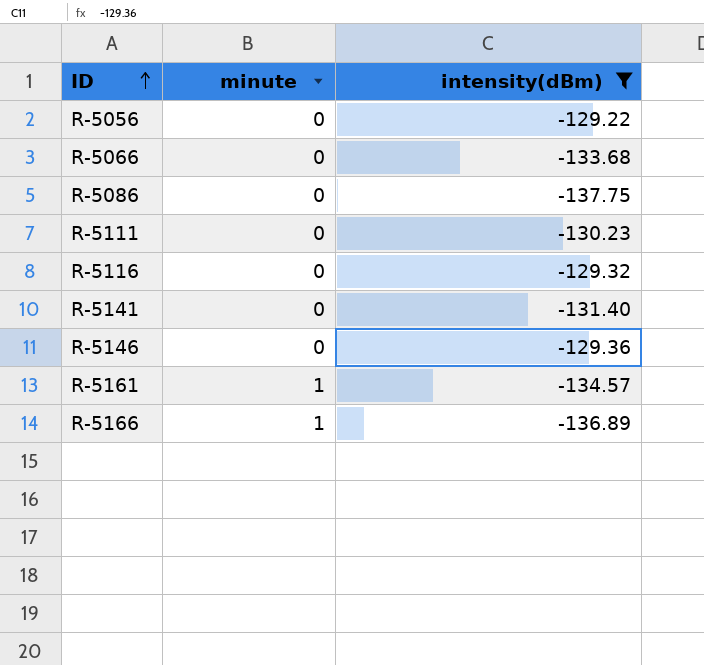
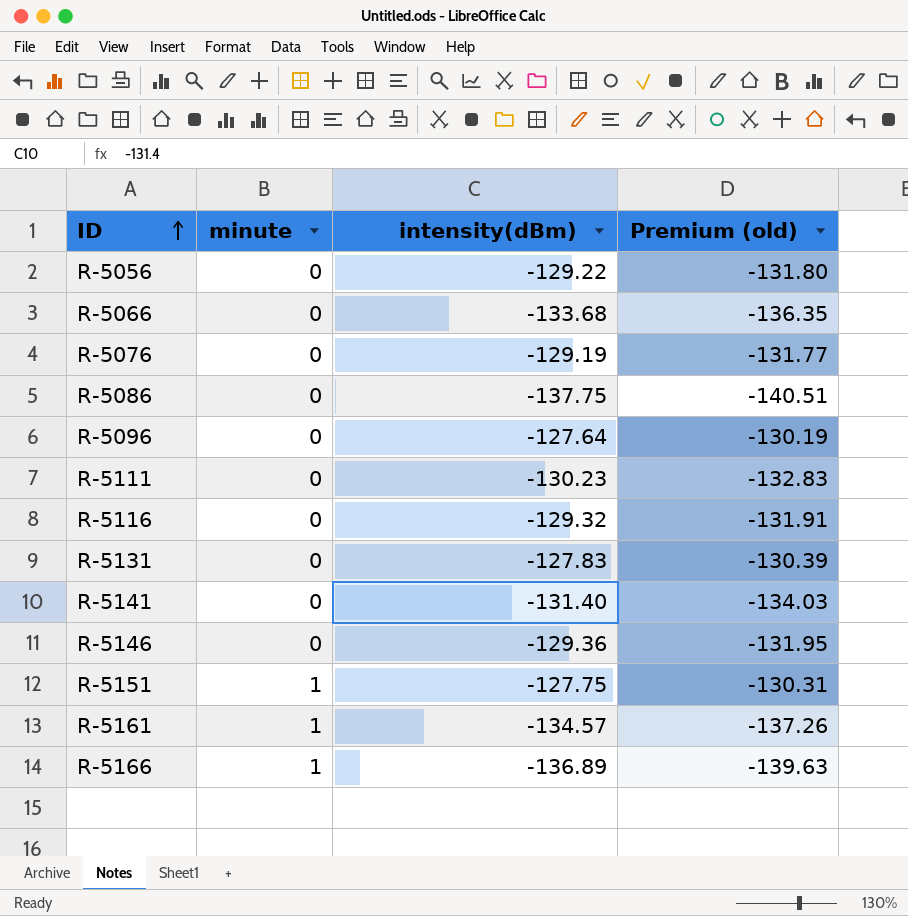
filter: intensity(dBm) <= -129.22 -> none
column Premium (old) | formula: none -> [intensity(dBm)] * 1.02

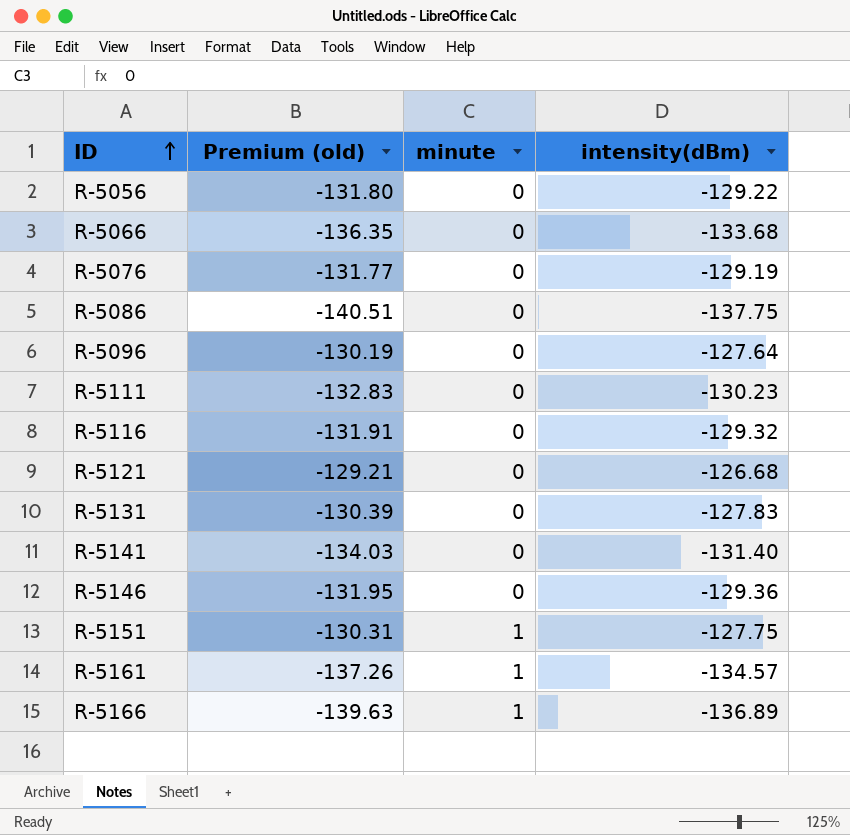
column Premium (old) | position: 4 -> 2
row R-5121: none -> -129.21 | 0 | -126.68

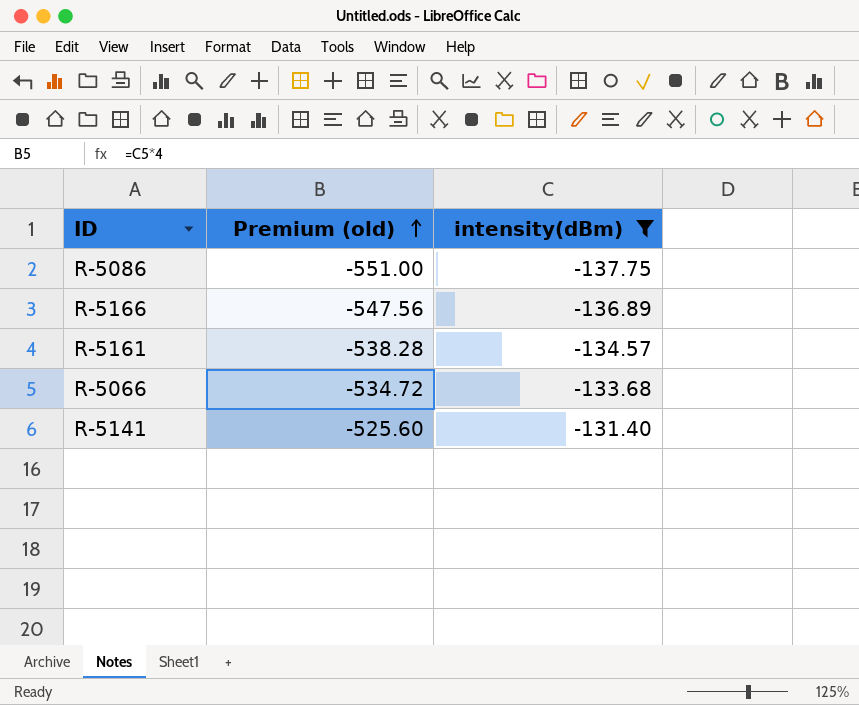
filter: none -> intensity(dBm) <= -131.40
row order: ID ascending -> Premium (old) ascending
column minute | position: 3 -> none
column Premium (old) | formula: [intensity(dBm)] * 1.02 -> [intensity(dBm)] * 4

